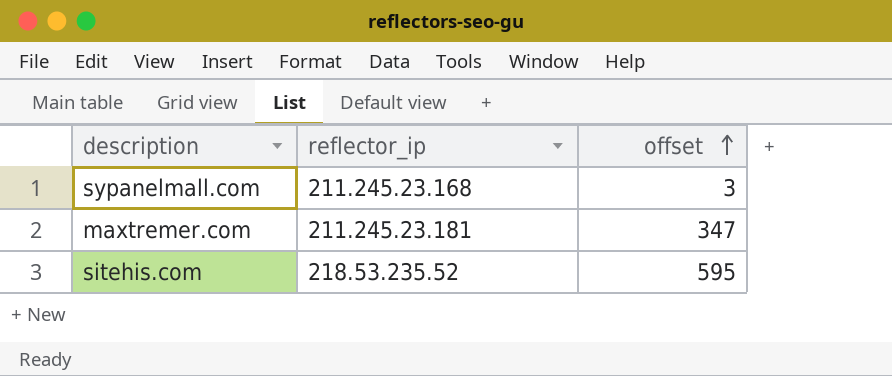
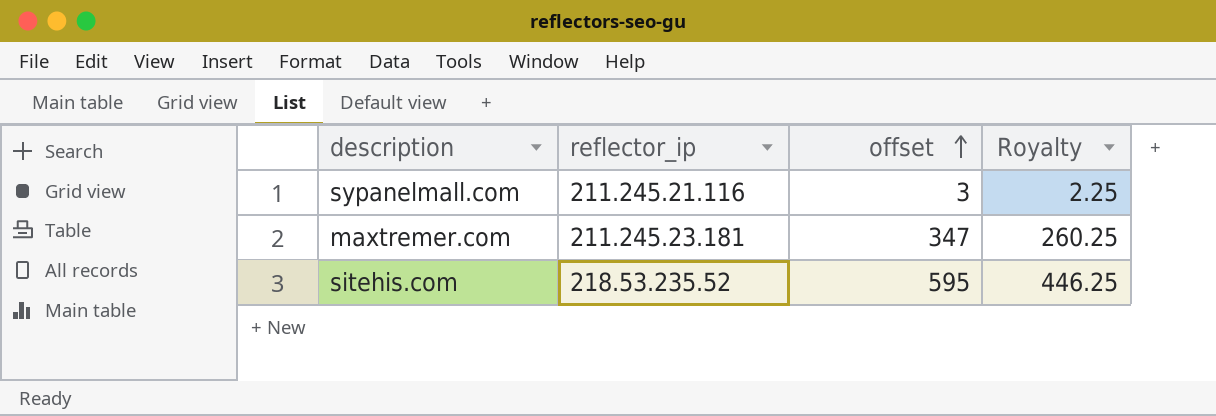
column Royalty | formula: none -> [offset] * 0.75
sypanelmall.com | reflector_ip: 211.245.23.168 -> 211.245.21.116

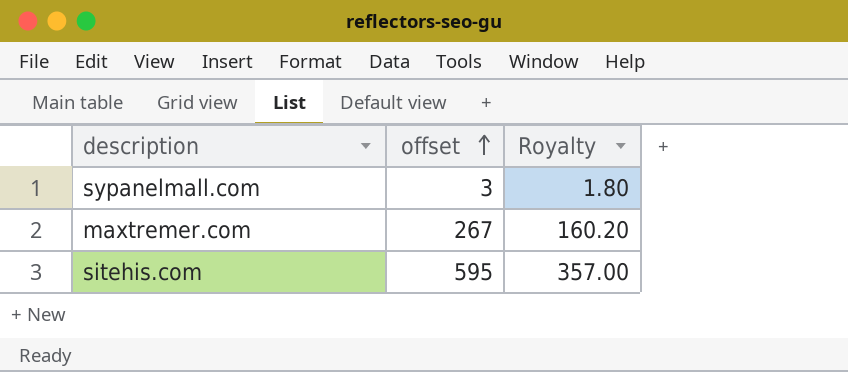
column reflector_ip | position: 2 -> none
column Royalty | formula: [offset] * 0.75 -> [offset] * 0.6
maxtremer.com | offset: 347 -> 267

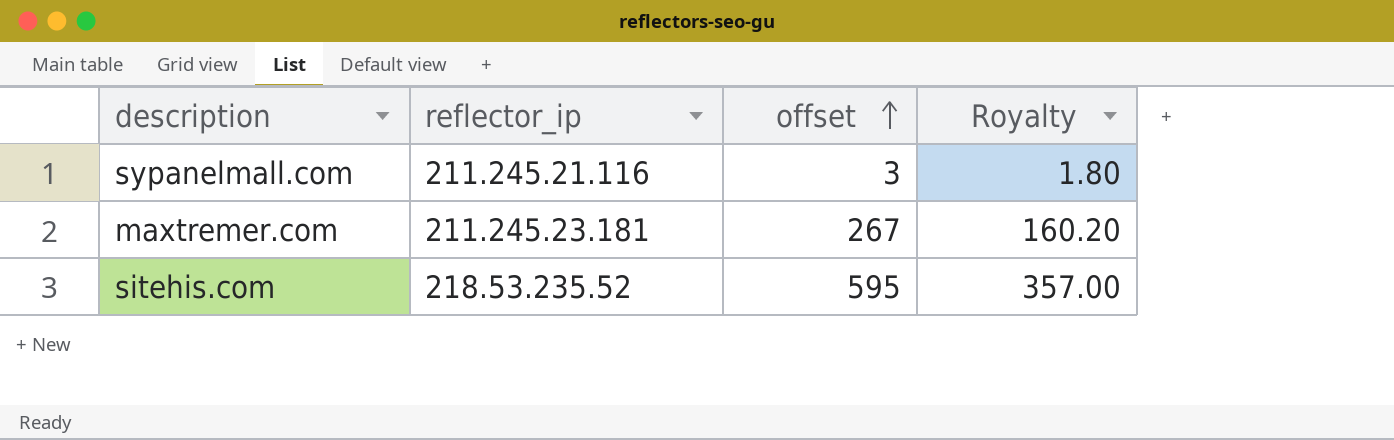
column reflector_ip | position: none -> 2

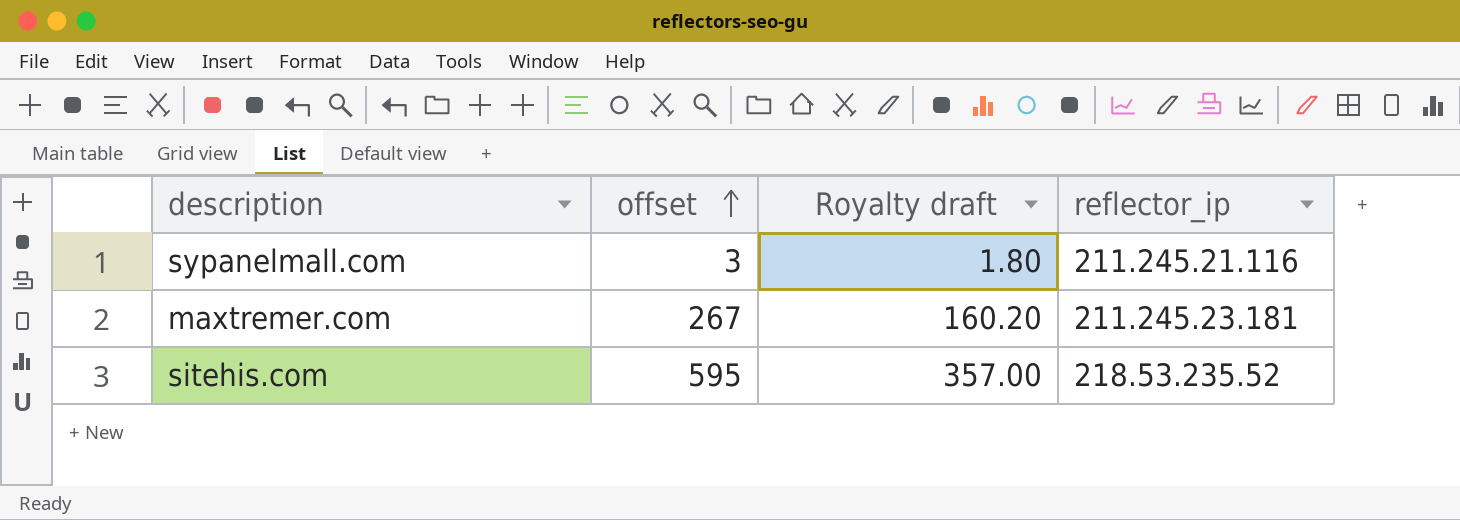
column name: Royalty -> Royalty draft
column reflector_ip | position: 2 -> 4

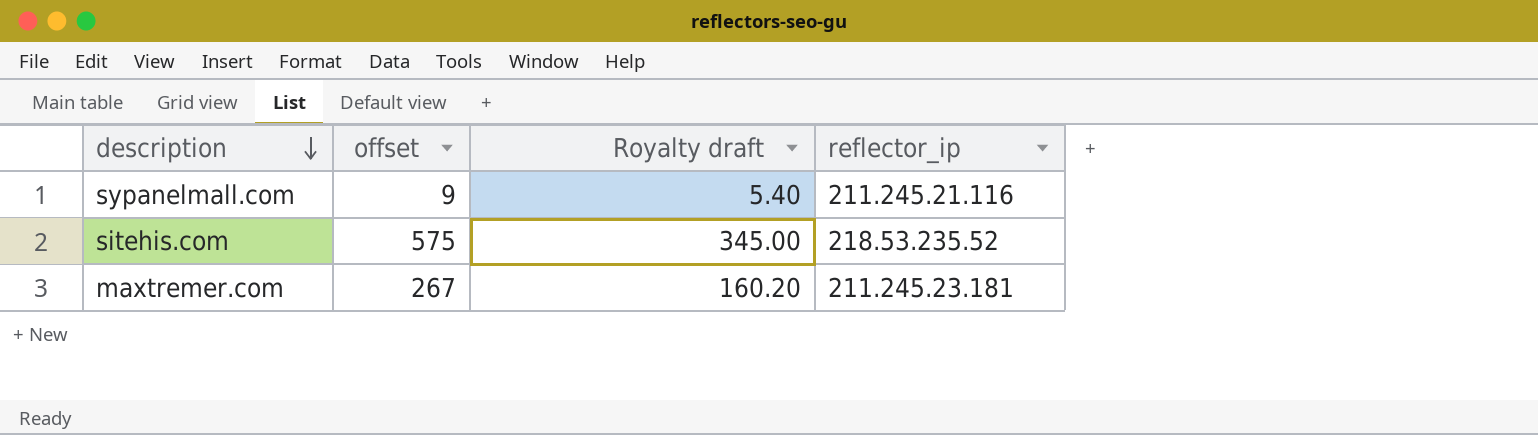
row order: offset ascending -> description descending
sypanelmall.com | offset: 3 -> 9
sypanelmall.com | Royalty draft: 1.80 -> 5.40
sitehis.com | offset: 595 -> 575
sitehis.com | Royalty draft: 357.00 -> 345.00

